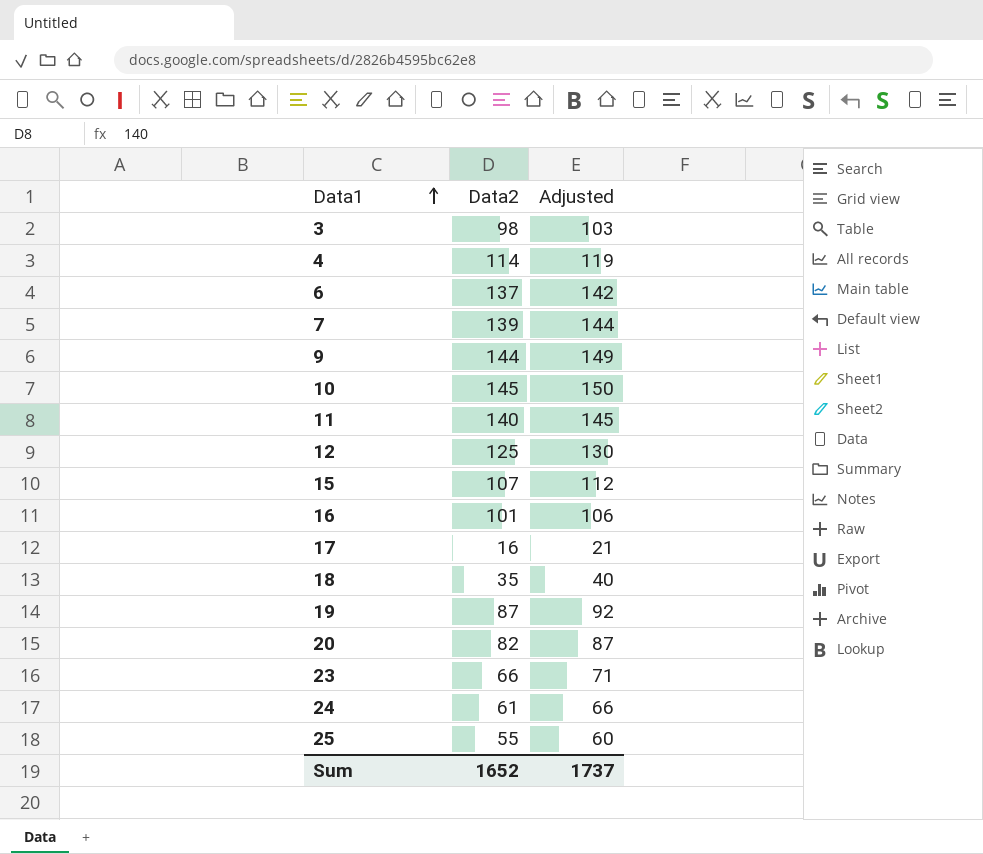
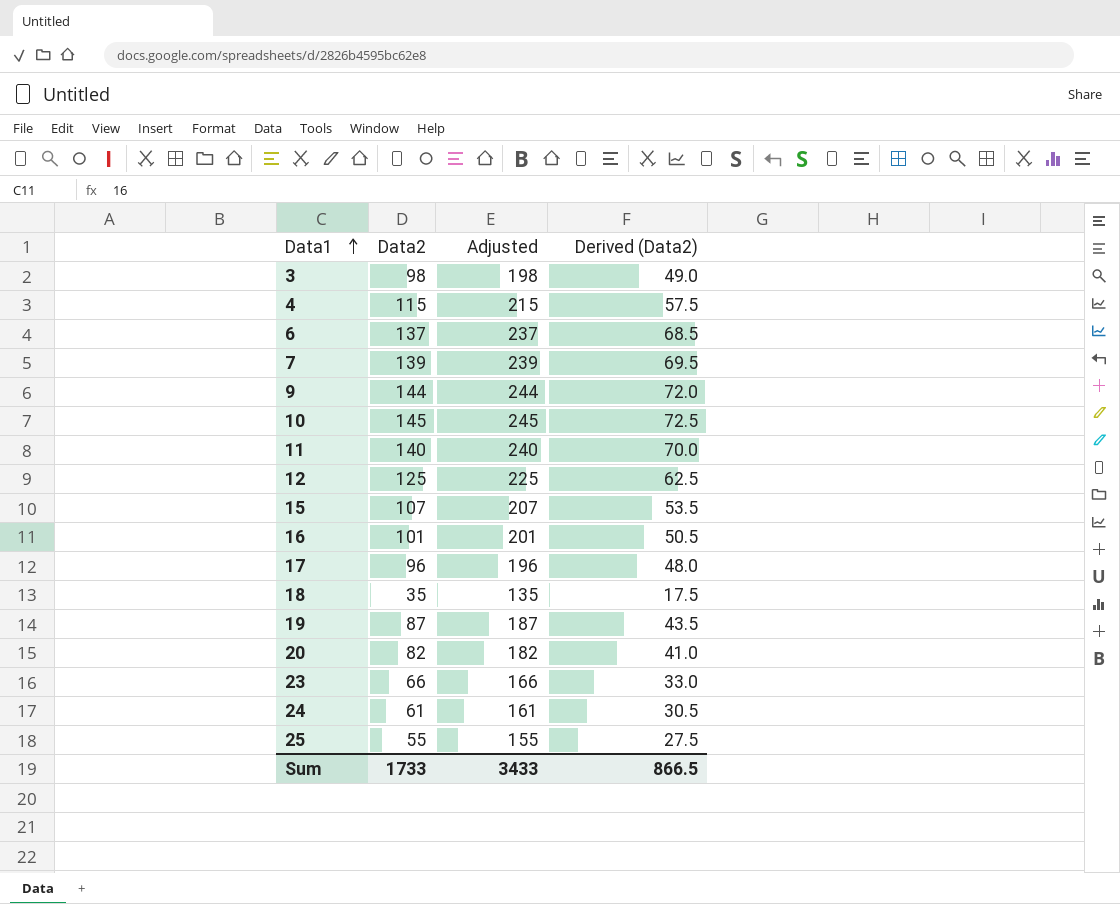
column Adjusted | formula: [Data2] + 5 -> [Data2] + 100
column Derived (Data2) | formula: none -> [Data2] * 0.5
4 | Data2: 114 -> 115
17 | Data2: 16 -> 96
Sum | Data2: 1652 -> 1733
Sum | Adjusted: 1737 -> 3433

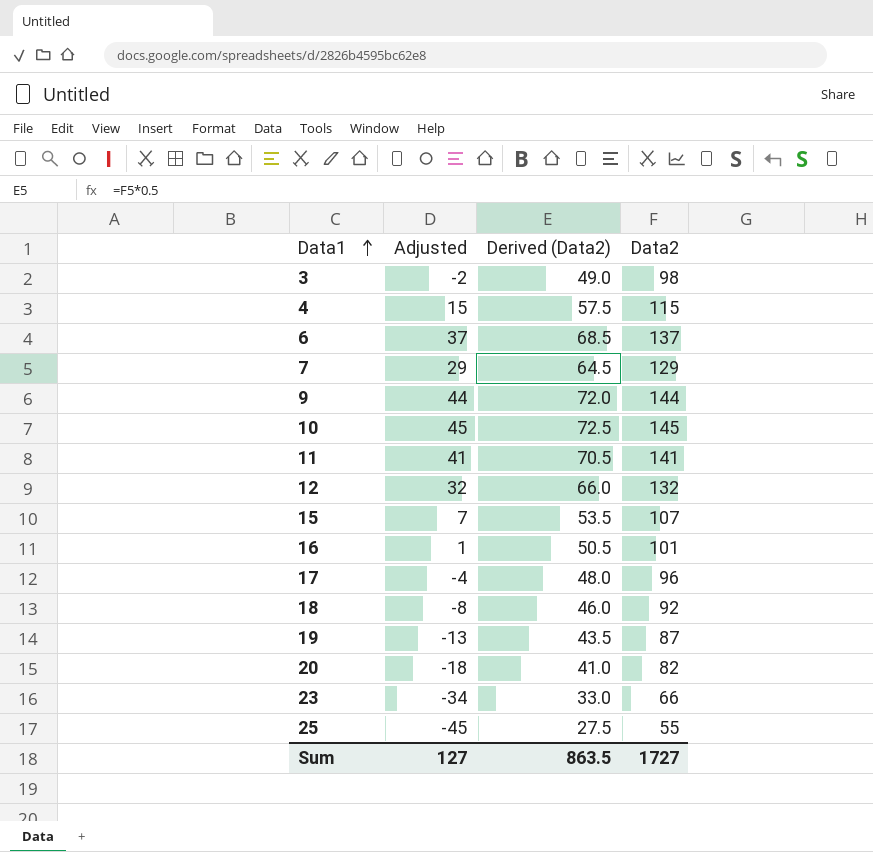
column Adjusted | formula: [Data2] + 100 -> [Data2] - 100
column Data2 | position: 2 -> 4
row 24: 61 | 161 | 30.5 -> none
7 | Derived (Data2): 69.5 -> 64.5
7 | Data2: 139 -> 129
11 | Derived (Data2): 70.0 -> 70.5
11 | Data2: 140 -> 141
12 | Derived (Data2): 62.5 -> 66.0
12 | Data2: 125 -> 132
18 | Derived (Data2): 17.5 -> 46.0
18 | Data2: 35 -> 92
Sum | Adjusted: 3433 -> 127
Sum | Derived (Data2): 866.5 -> 863.5
Sum | Data2: 1733 -> 1727

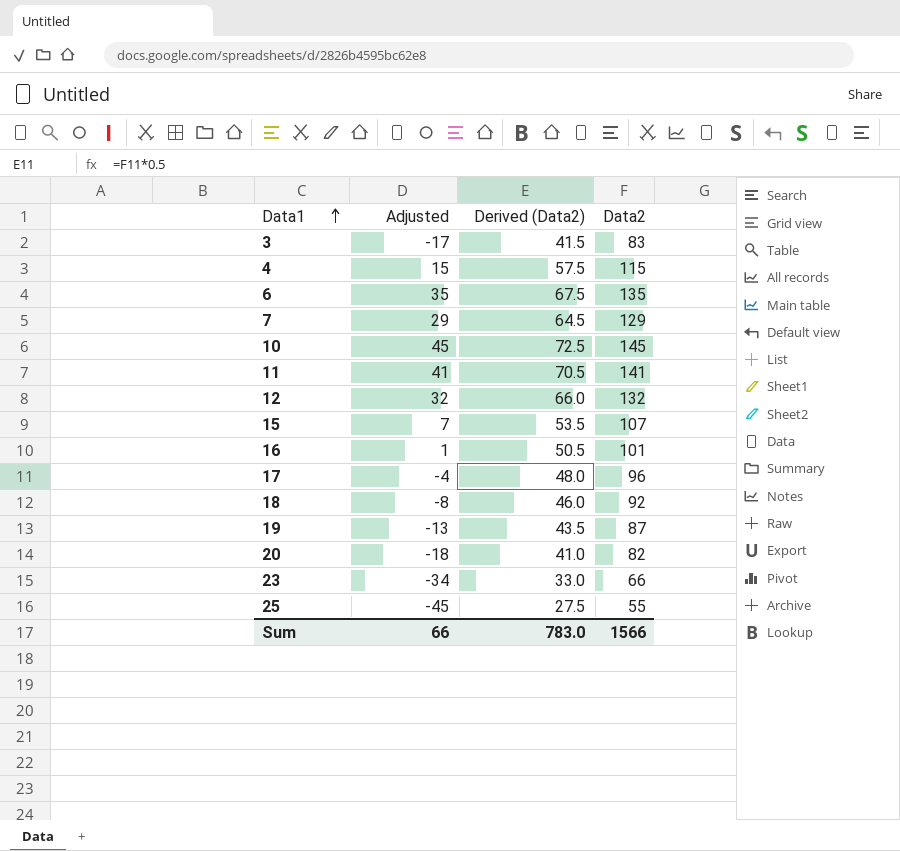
row 9: 44 | 72.0 | 144 -> none
3 | Adjusted: -2 -> -17
3 | Derived (Data2): 49.0 -> 41.5
3 | Data2: 98 -> 83
6 | Adjusted: 37 -> 35
6 | Derived (Data2): 68.5 -> 67.5
6 | Data2: 137 -> 135
Sum | Adjusted: 127 -> 66
Sum | Derived (Data2): 863.5 -> 783.0
Sum | Data2: 1727 -> 1566

